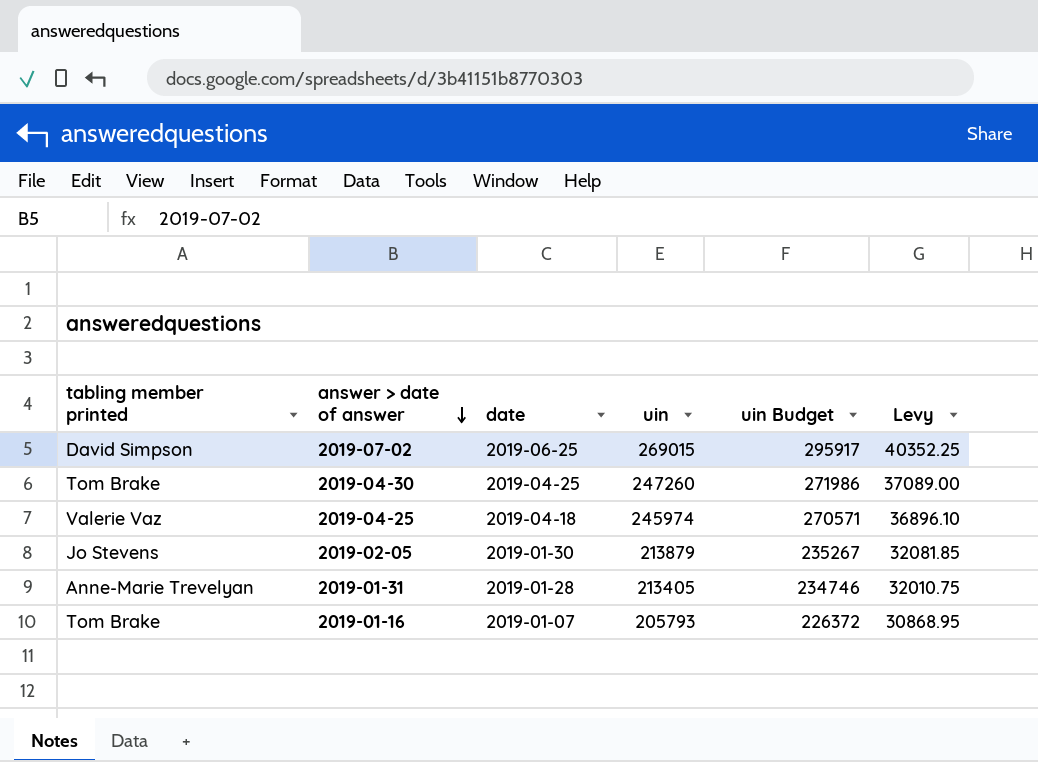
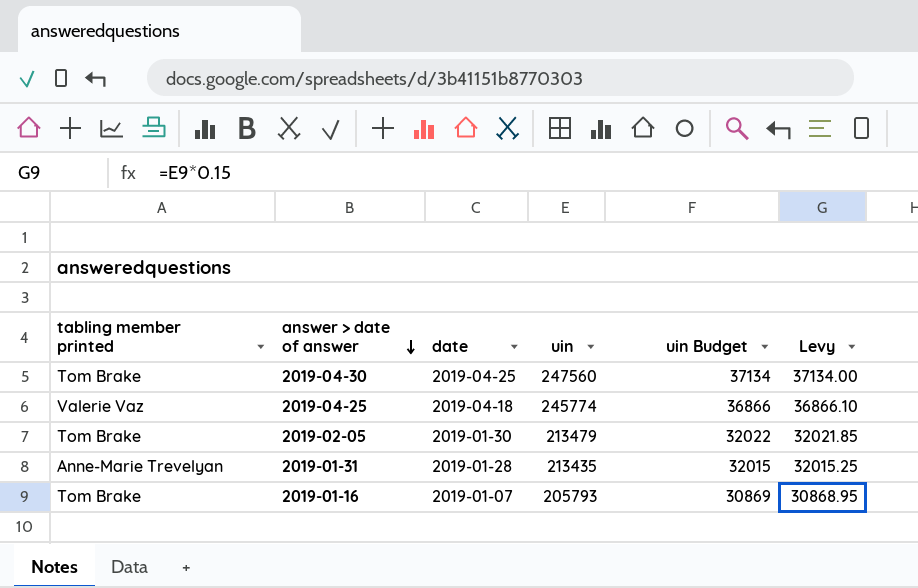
column uin Budget | formula: [uin] * 1.1 -> [uin] * 0.15
row 2019-07-02: David Simpson | 2019-06-25 | 269015 | 295917 | 40352.25 -> none
2019-04-30 | uin: 247260 -> 247560
2019-04-30 | Levy: 37089.00 -> 37134.00
2019-04-25 | uin: 245974 -> 245774
2019-04-25 | Levy: 36896.10 -> 36866.10
2019-02-05 | tabling member printed: Jo Stevens -> Tom Brake
2019-02-05 | uin: 213879 -> 213479
2019-02-05 | Levy: 32081.85 -> 32021.85
2019-01-31 | uin: 213405 -> 213435
2019-01-31 | Levy: 32010.75 -> 32015.25

